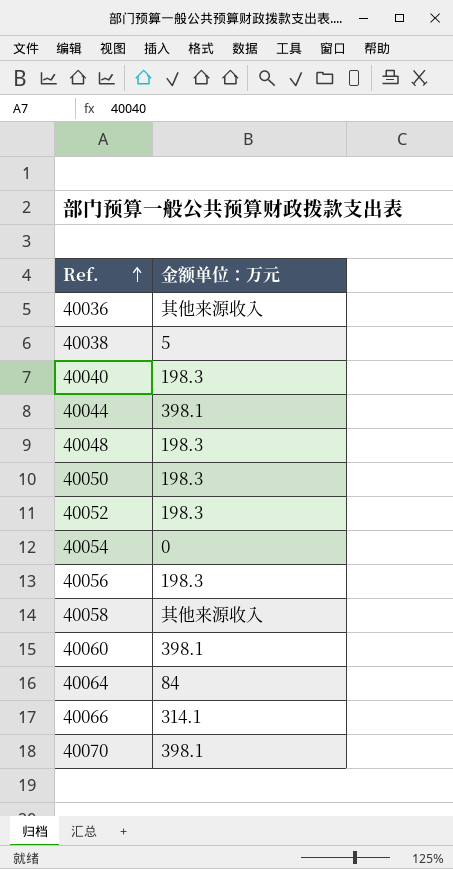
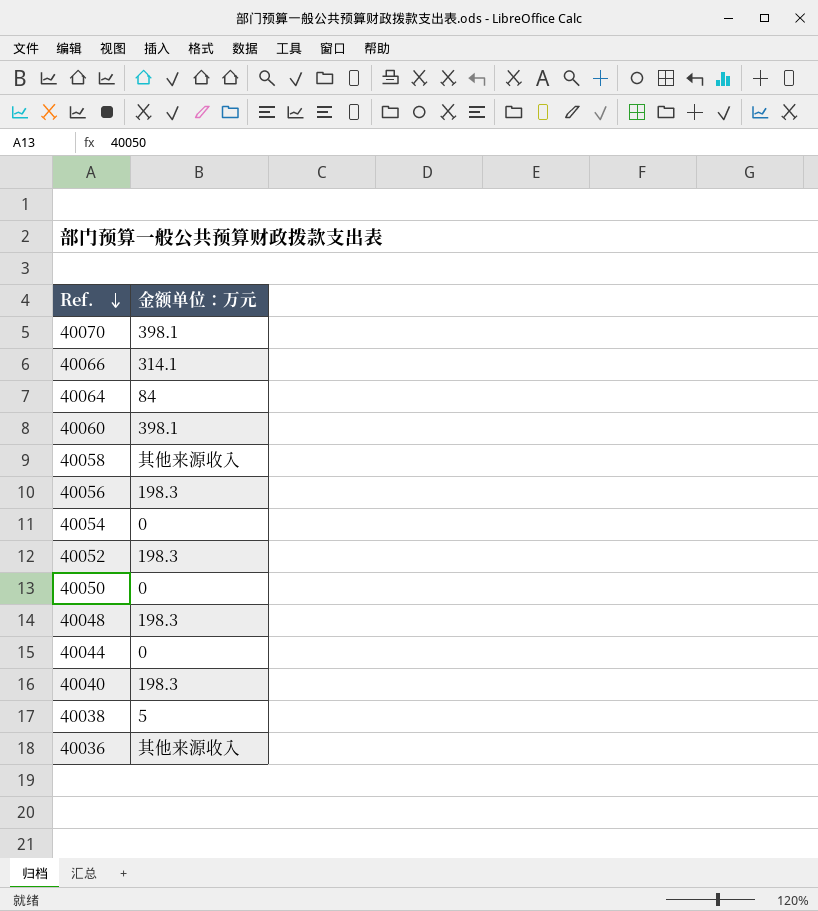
row order: Ref. ascending -> Ref. descending
40050 | 金额单位：万元: 198.3 -> 0
40044 | 金额单位：万元: 398.1 -> 0

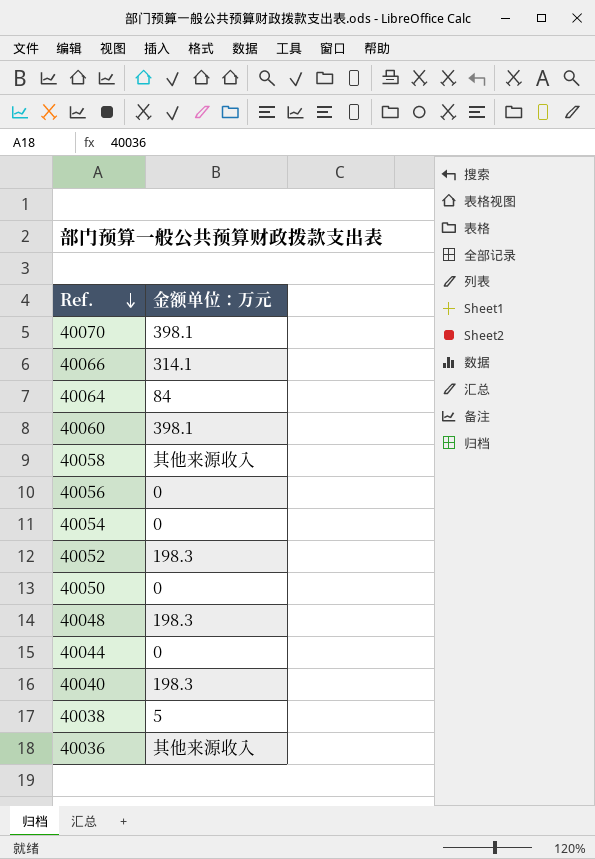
40056 | 金额单位：万元: 198.3 -> 0

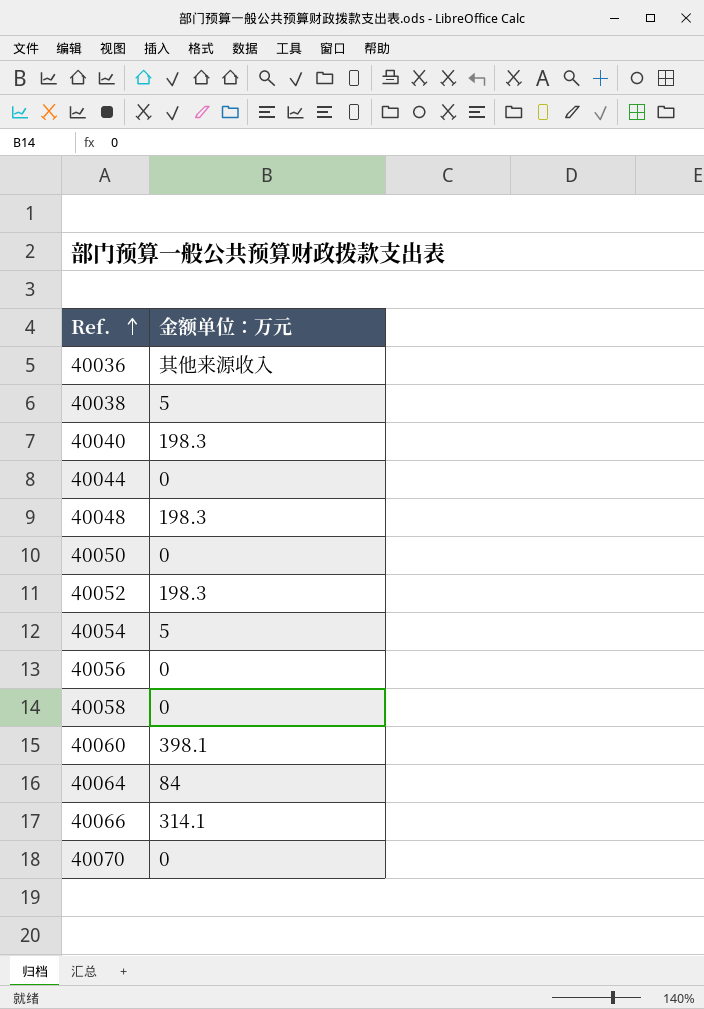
row order: Ref. descending -> Ref. ascending
40054 | 金额单位：万元: 0 -> 5
40058 | 金额单位：万元: 其他来源收入 -> 0
40070 | 金额单位：万元: 398.1 -> 0

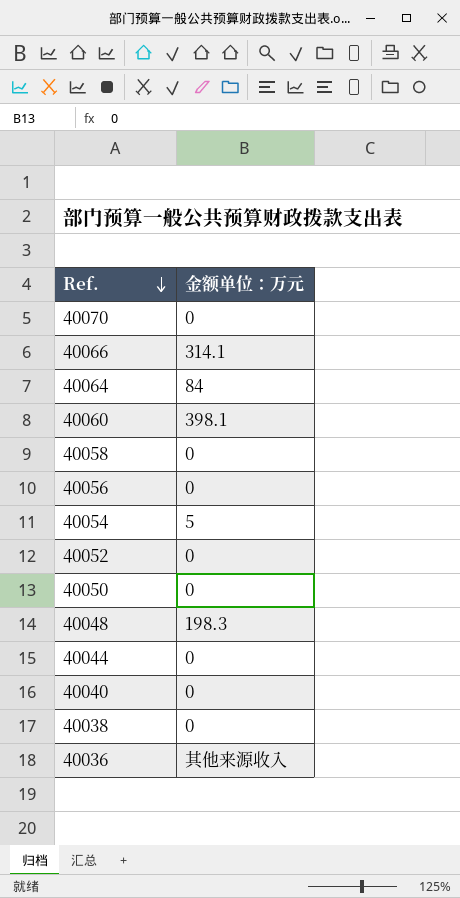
row order: Ref. ascending -> Ref. descending
40052 | 金额单位：万元: 198.3 -> 0
40040 | 金额单位：万元: 198.3 -> 0
40038 | 金额单位：万元: 5 -> 0

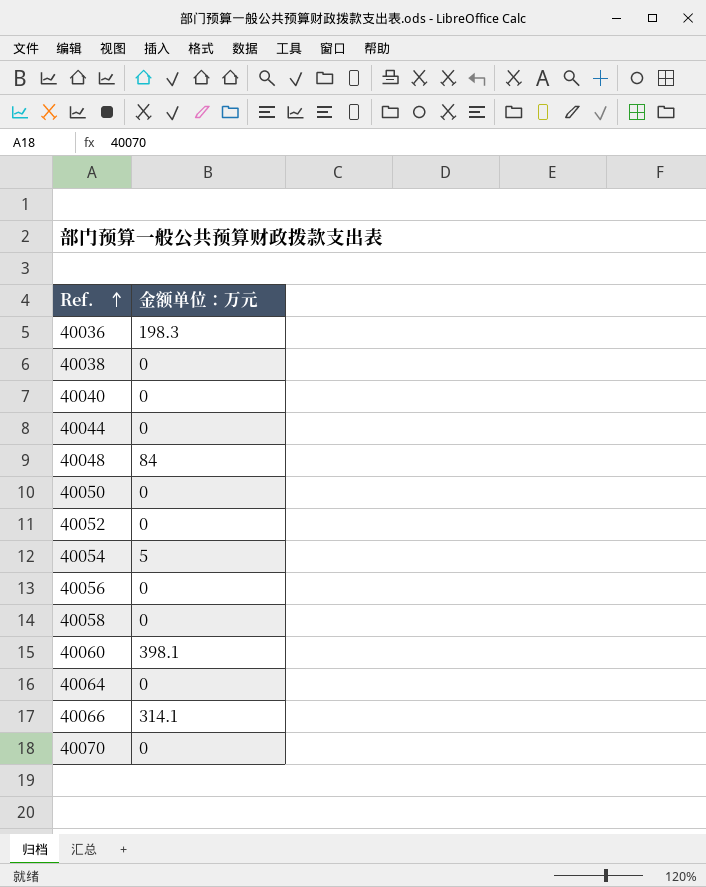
row order: Ref. descending -> Ref. ascending
40036 | 金额单位：万元: 其他来源收入 -> 198.3
40048 | 金额单位：万元: 198.3 -> 84
40064 | 金额单位：万元: 84 -> 0

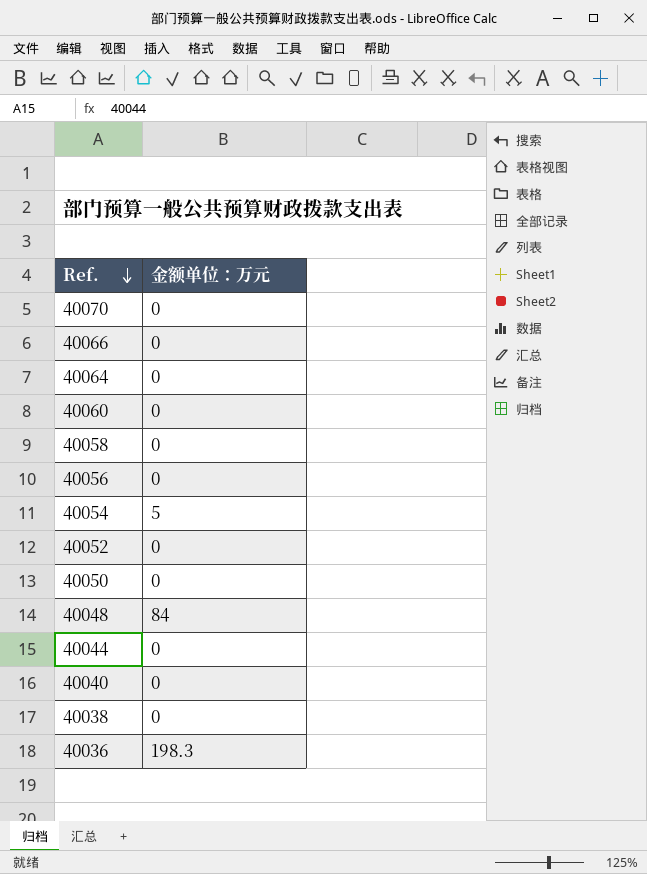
row order: Ref. ascending -> Ref. descending
40066 | 金额单位：万元: 314.1 -> 0
40060 | 金额单位：万元: 398.1 -> 0

